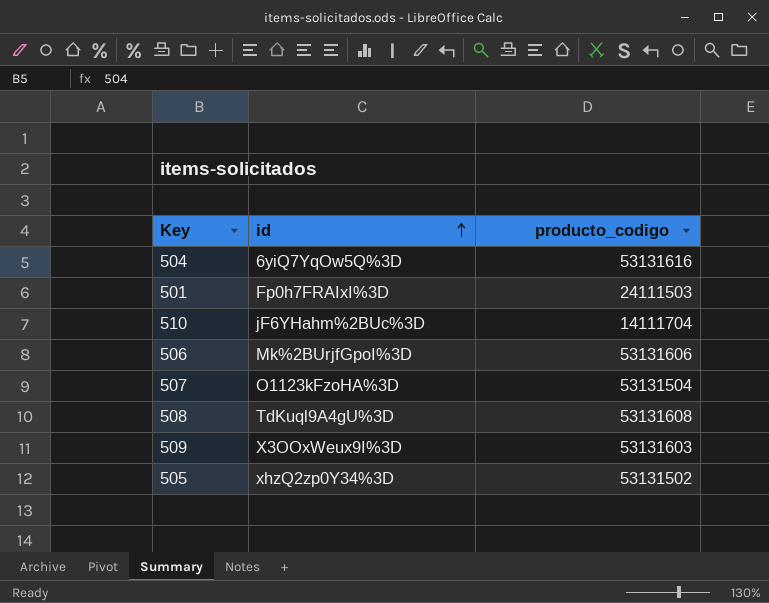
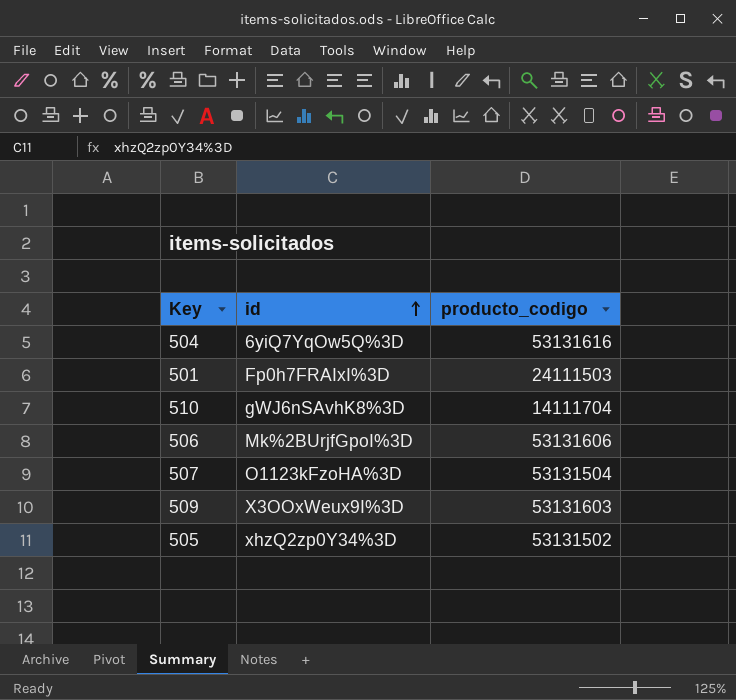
row 508: TdKuql9A4gU%3D | 53131608 -> none
510 | id: jF6YHahm%2BUc%3D -> gWJ6nSAvhK8%3D

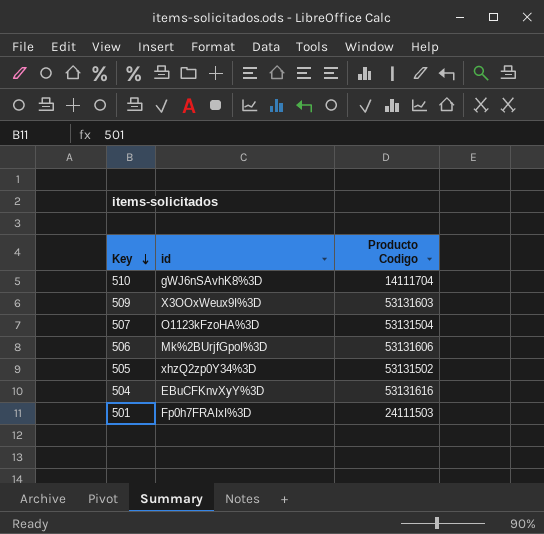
row order: id ascending -> Key descending
column name: producto_codigo -> Producto Codigo
504 | id: 6yiQ7YqOw5Q%3D -> EBuCFKnvXyY%3D

